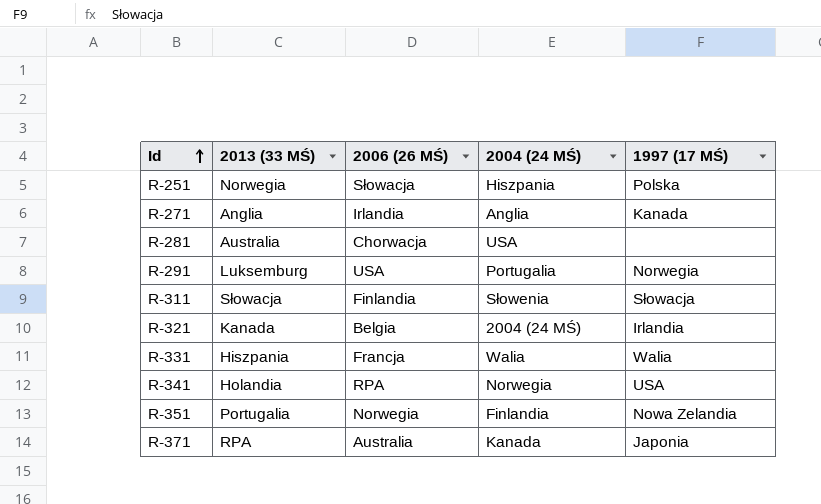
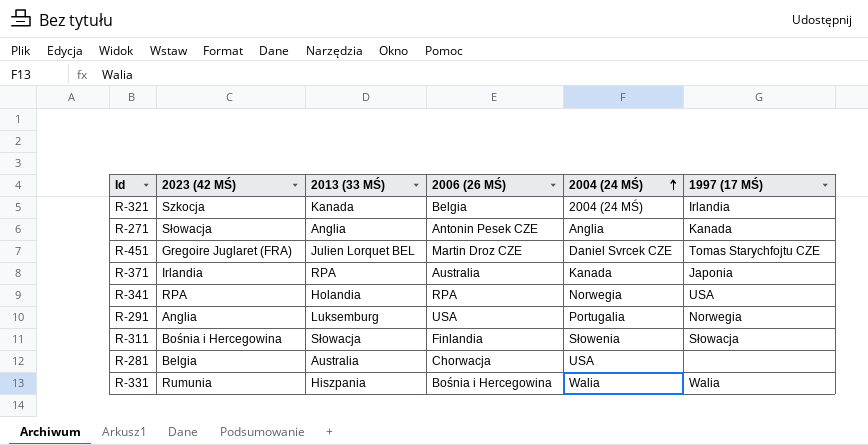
row order: Id ascending -> 2004 (24 MŚ) ascending
column 2023 (42 MŚ) | position: none -> 2
row R-251: Norwegia | Słowacja | Hiszpania | Polska -> none
row R-351: Portugalia | Norwegia | Finlandia | Nowa Zelandia -> none
R-271 | 2006 (26 MŚ): Irlandia -> Antonin Pesek CZE
row R-451: none -> Gregoire Juglaret (FRA) | Julien Lorquet BEL | Martin Droz CZE | Daniel Svrcek CZE | Tomas Starychfojtu CZE
R-331 | 2006 (26 MŚ): Francja -> Bośnia i Hercegowina

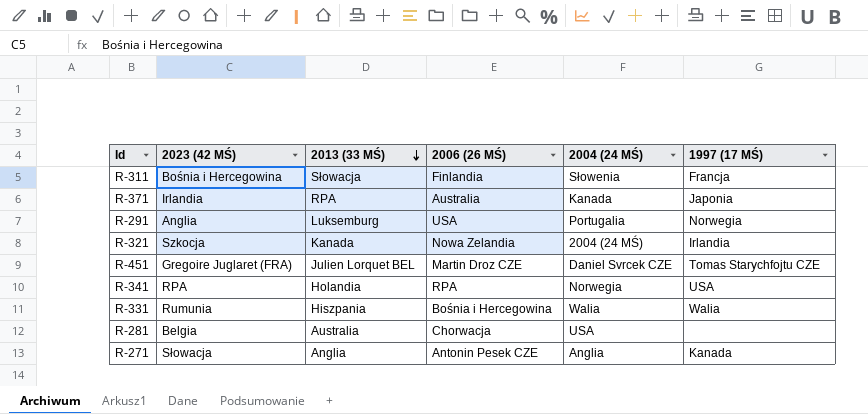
row order: 2004 (24 MŚ) ascending -> 2013 (33 MŚ) descending
R-311 | 1997 (17 MŚ): Słowacja -> Francja
R-321 | 2006 (26 MŚ): Belgia -> Nowa Zelandia

